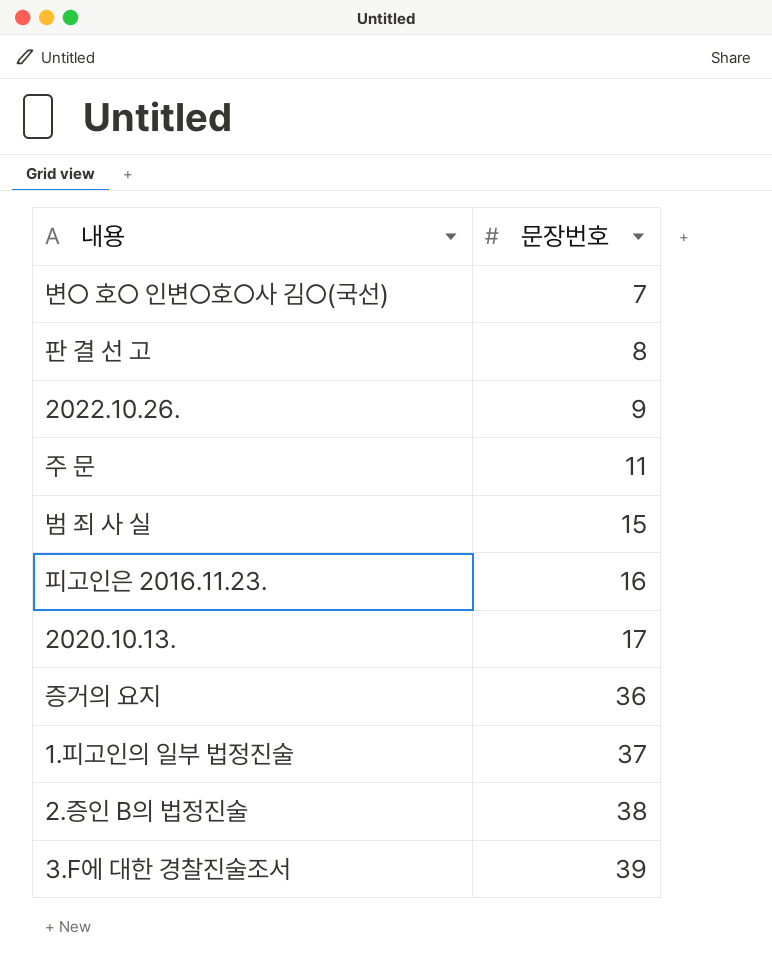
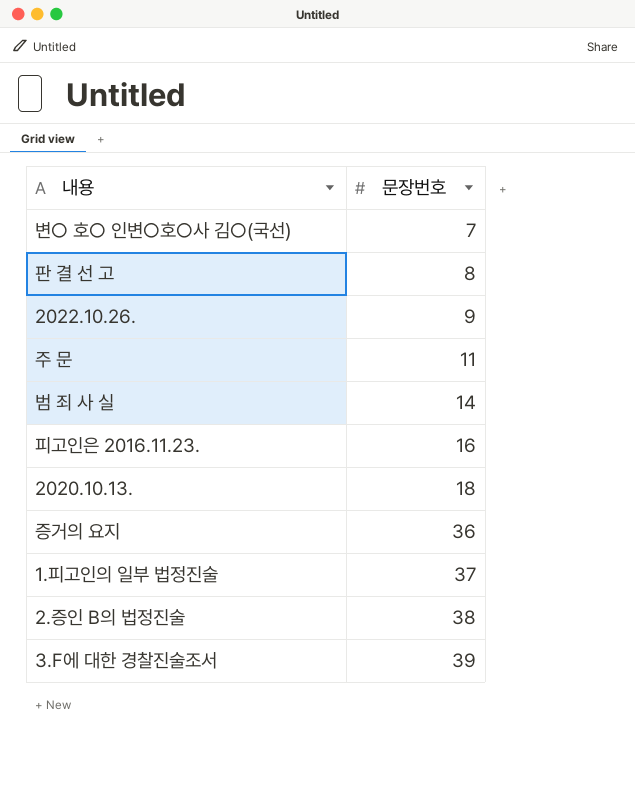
범 죄 사 실 | 문장번호: 15 -> 14
2020.10.13. | 문장번호: 17 -> 18

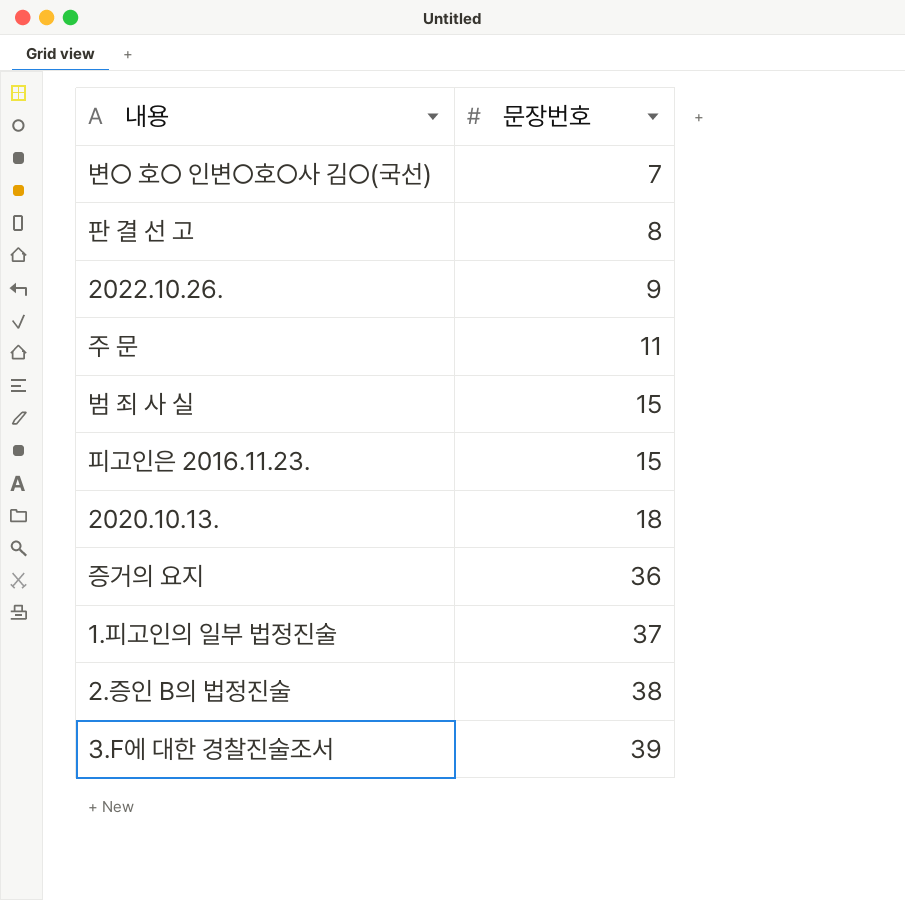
범 죄 사 실 | 문장번호: 14 -> 15
피고인은 2016.11.23. | 문장번호: 16 -> 15

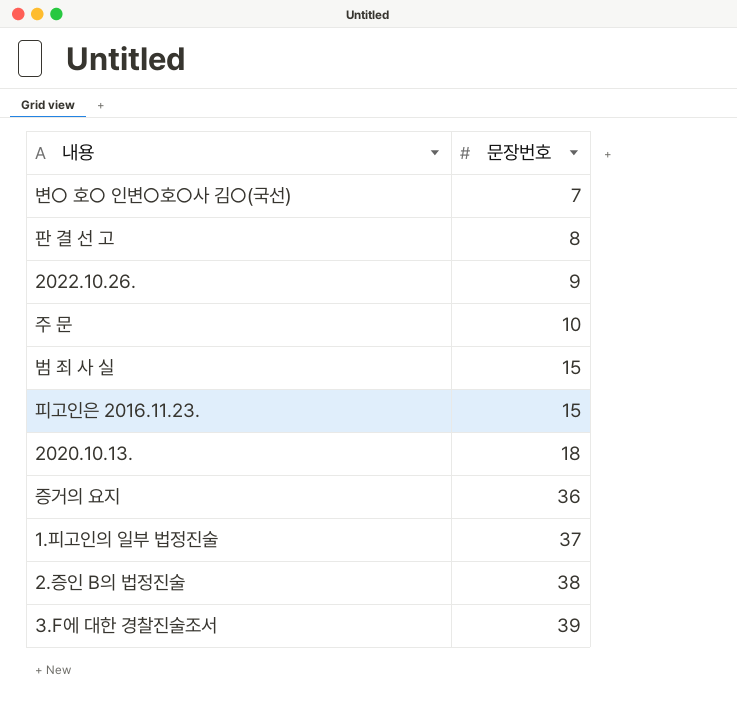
주 문 | 문장번호: 11 -> 10

